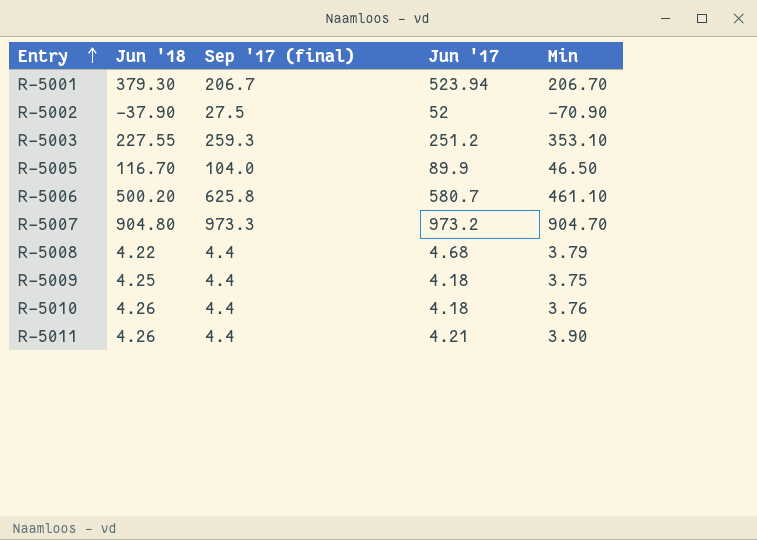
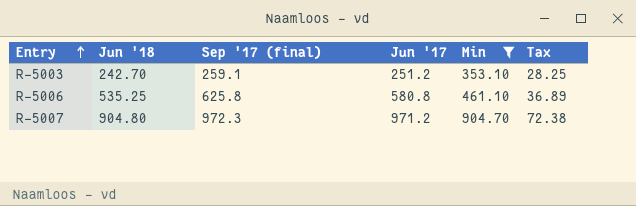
filter: none -> Min >= 353.10
column Tax | formula: none -> [Min] * 0.08
R-5003 | Jun '18: 227.55 -> 242.70
R-5003 | Sep '17 (final): 259.3 -> 259.1
R-5006 | Jun '18: 500.20 -> 535.25
R-5006 | Jun '17: 580.7 -> 580.8
R-5007 | Sep '17 (final): 973.3 -> 972.3
R-5007 | Jun '17: 973.2 -> 971.2

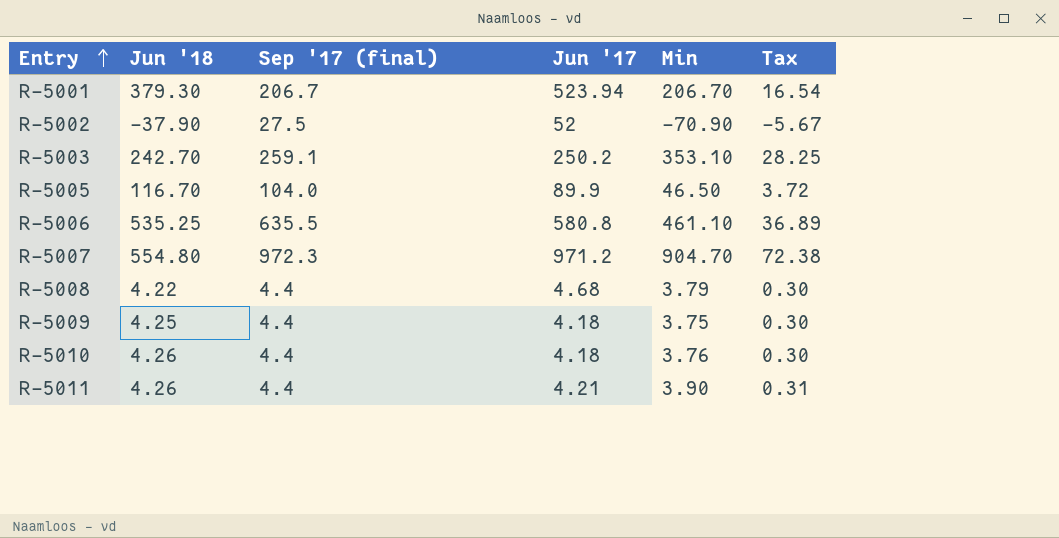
filter: Min >= 353.10 -> none
R-5003 | Jun '17: 251.2 -> 250.2
R-5006 | Sep '17 (final): 625.8 -> 635.5
R-5007 | Jun '18: 904.80 -> 554.80

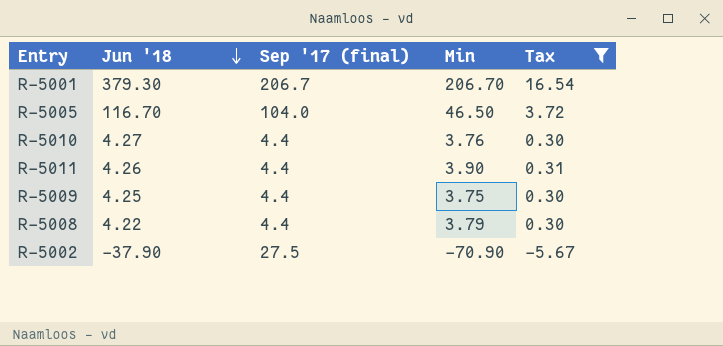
filter: none -> Tax <= 16.54
row order: Entry ascending -> Jun '18 descending
column Jun '17 | position: 4 -> none
R-5010 | Jun '18: 4.26 -> 4.27

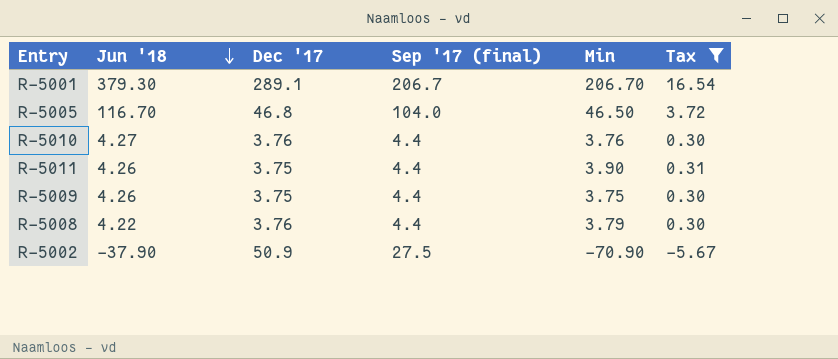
column Dec '17 | position: none -> 3
R-5009 | Jun '18: 4.25 -> 4.26

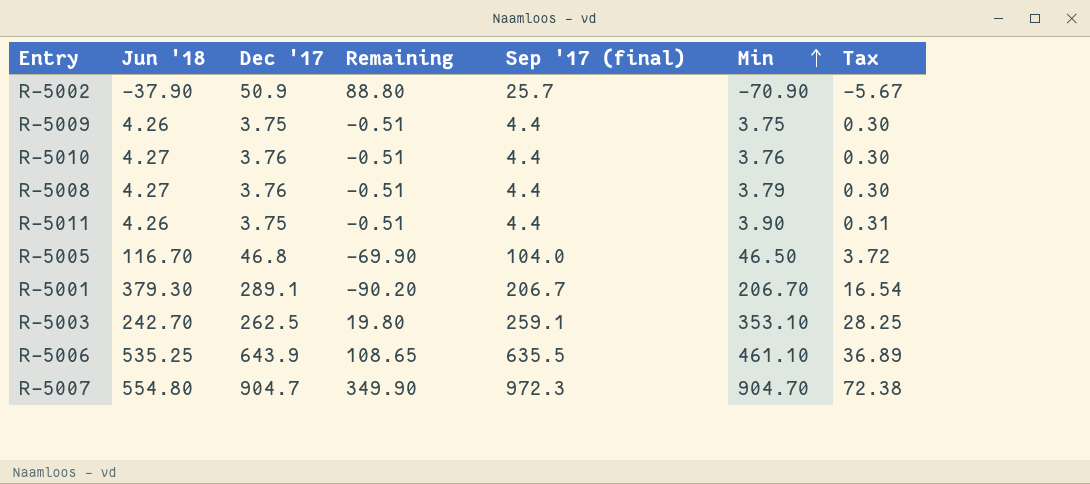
filter: Tax <= 16.54 -> none
row order: Jun '18 descending -> Min ascending
column Remaining | formula: none -> [Dec '17] - [Jun '18]
R-5002 | Sep '17 (final): 27.5 -> 25.7
R-5008 | Jun '18: 4.22 -> 4.27

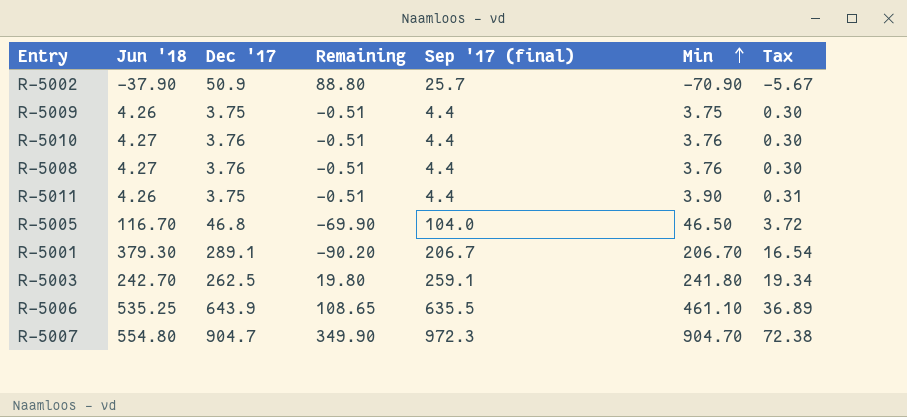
R-5008 | Min: 3.79 -> 3.76
R-5003 | Min: 353.10 -> 241.80
R-5003 | Tax: 28.25 -> 19.34

